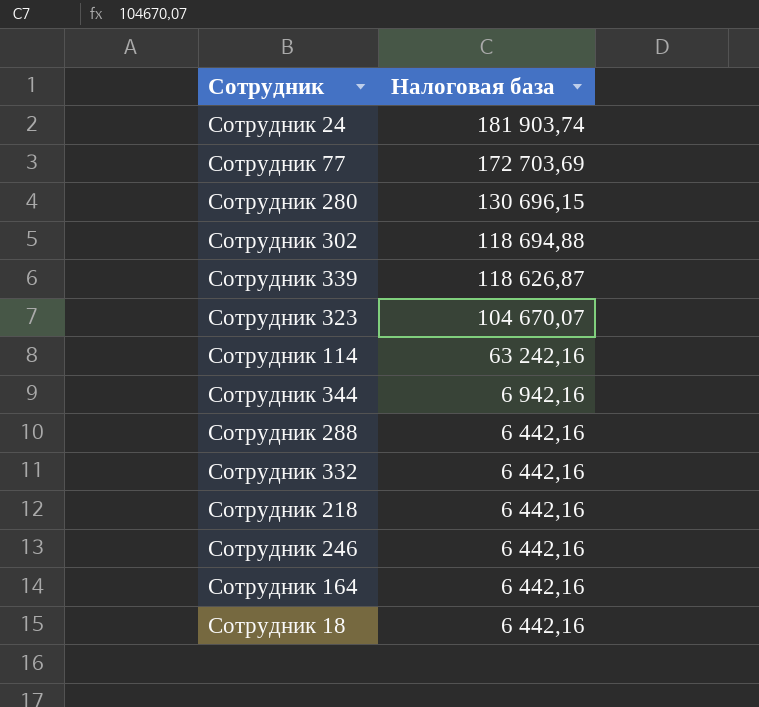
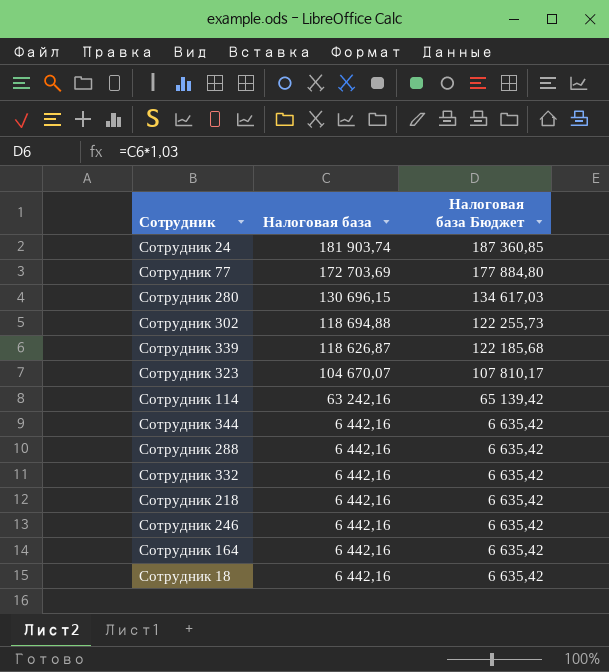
column Налоговая база Бюджет | formula: none -> [Налоговая база] * 1,03
Сотрудник 344 | Налоговая база: 6 942,16 -> 6 442,16

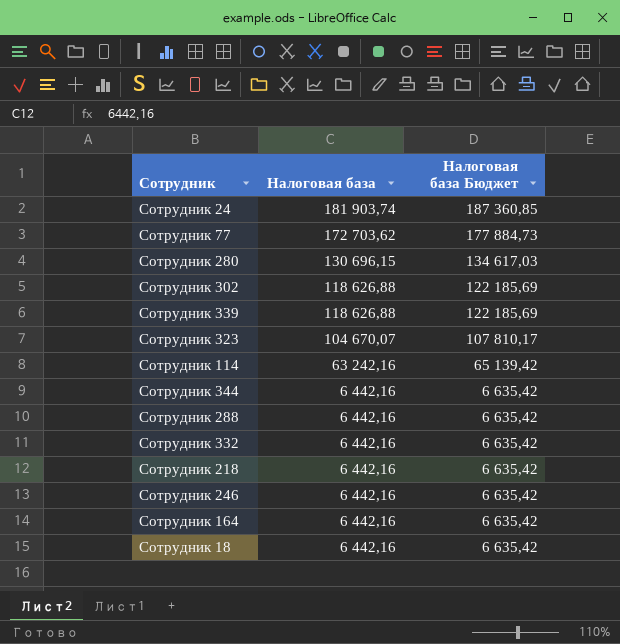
Сотрудник 77 | Налоговая база: 172 703,69 -> 172 703,62
Сотрудник 77 | Налоговая база Бюджет: 177 884,80 -> 177 884,73
Сотрудник 302 | Налоговая база: 118 694,88 -> 118 626,88
Сотрудник 302 | Налоговая база Бюджет: 122 255,73 -> 122 185,69
Сотрудник 339 | Налоговая база: 118 626,87 -> 118 626,88
Сотрудник 339 | Налоговая база Бюджет: 122 185,68 -> 122 185,69

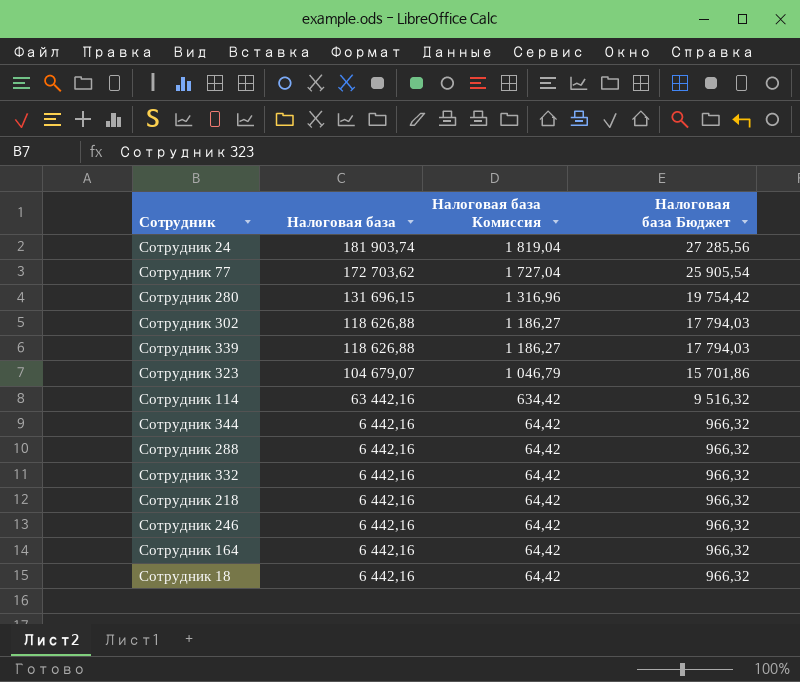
column Налоговая база Комиссия | formula: none -> [Налоговая база] * 0,01
column Налоговая база Бюджет | formula: [Налоговая база] * 1,03 -> [Налоговая база] * 0,15
Сотрудник 280 | Налоговая база: 130 696,15 -> 131 696,15
Сотрудник 323 | Налоговая база: 104 670,07 -> 104 679,07
Сотрудник 114 | Налоговая база: 63 242,16 -> 63 442,16

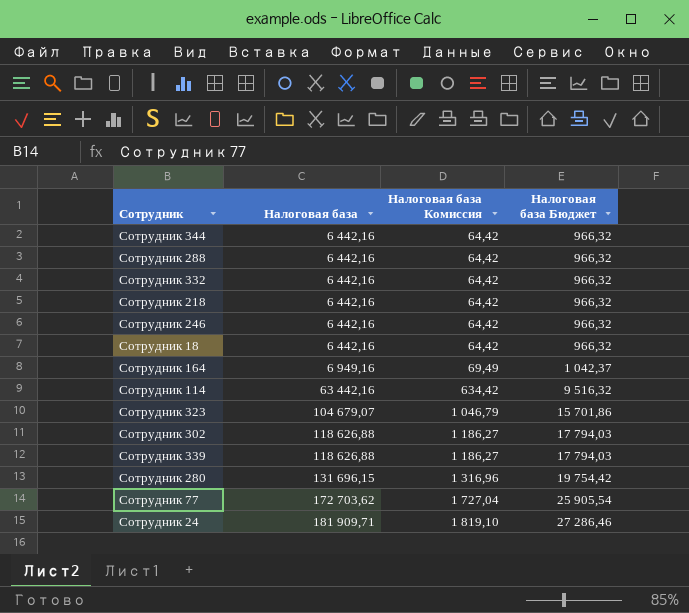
row order: Налоговая база descending -> Налоговая база ascending
Сотрудник 164 | Налоговая база: 6 442,16 -> 6 949,16
Сотрудник 164 | Налоговая база Комиссия: 64,42 -> 69,49
Сотрудник 164 | Налоговая база Бюджет: 966,32 -> 1 042,37
Сотрудник 24 | Налоговая база: 181 903,74 -> 181 909,71
Сотрудник 24 | Налоговая база Комиссия: 1 819,04 -> 1 819,10
Сотрудник 24 | Налоговая база Бюджет: 27 285,56 -> 27 286,46

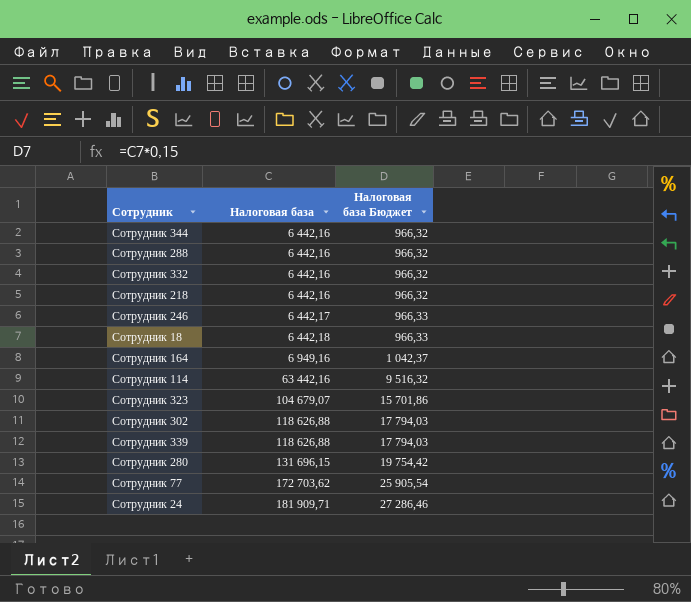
column Налоговая база Комиссия | formula: [Налоговая база] * 0,01 -> none
Сотрудник 246 | Налоговая база: 6 442,16 -> 6 442,17
Сотрудник 246 | Налоговая база Бюджет: 966,32 -> 966,33
Сотрудник 18 | Налоговая база: 6 442,16 -> 6 442,18
Сотрудник 18 | Налоговая база Бюджет: 966,32 -> 966,33

